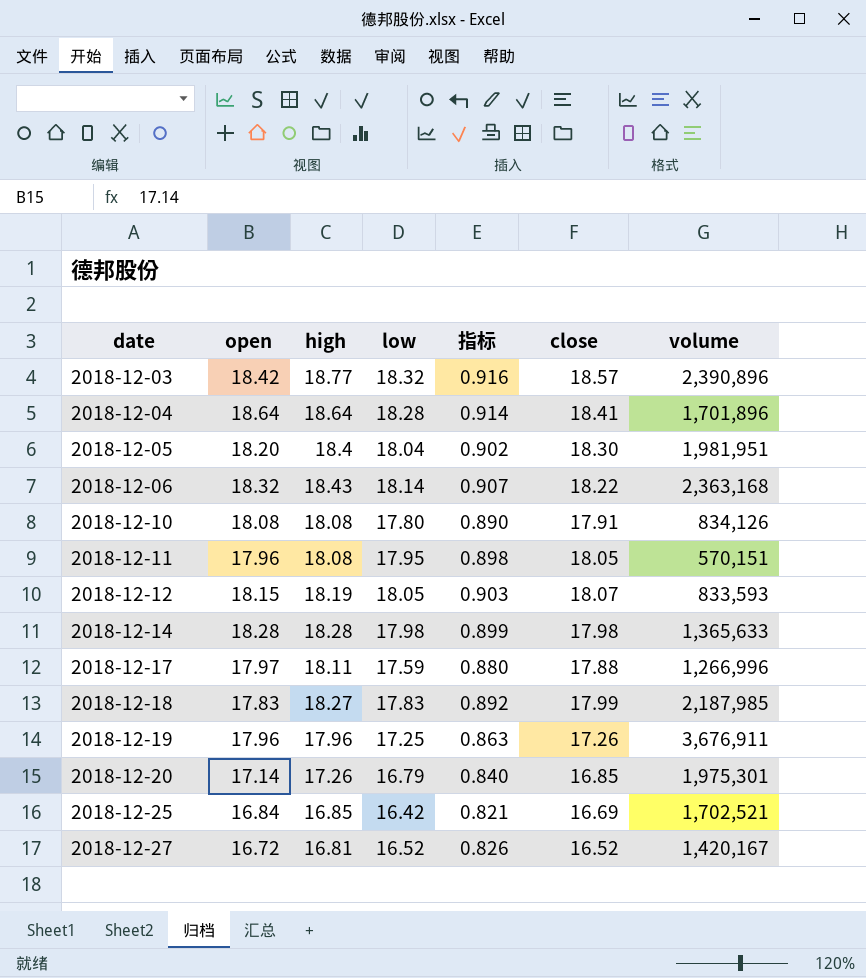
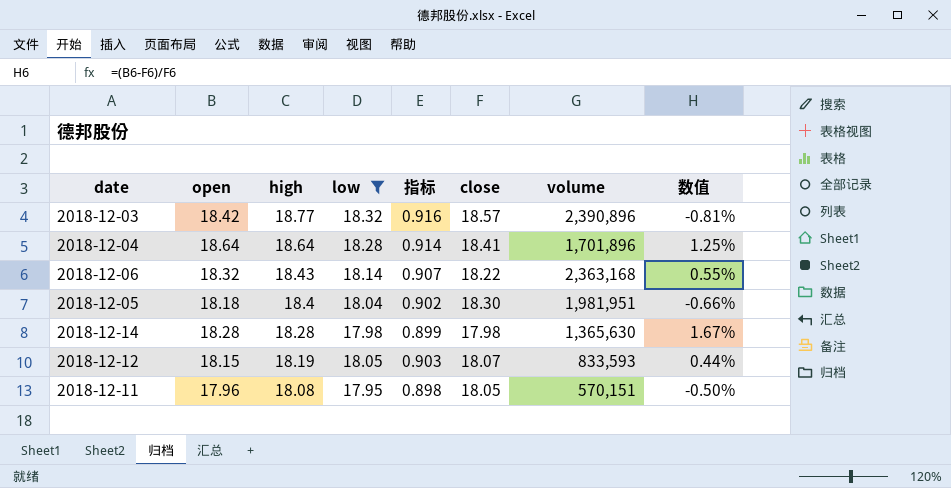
filter: none -> low >= 17.95
row order: date ascending -> high descending
column 数值 | formula: none -> ([open] - [close]) / [close]
2018-12-05 | open: 18.20 -> 18.18
2018-12-14 | volume: 1,365,633 -> 1,365,630

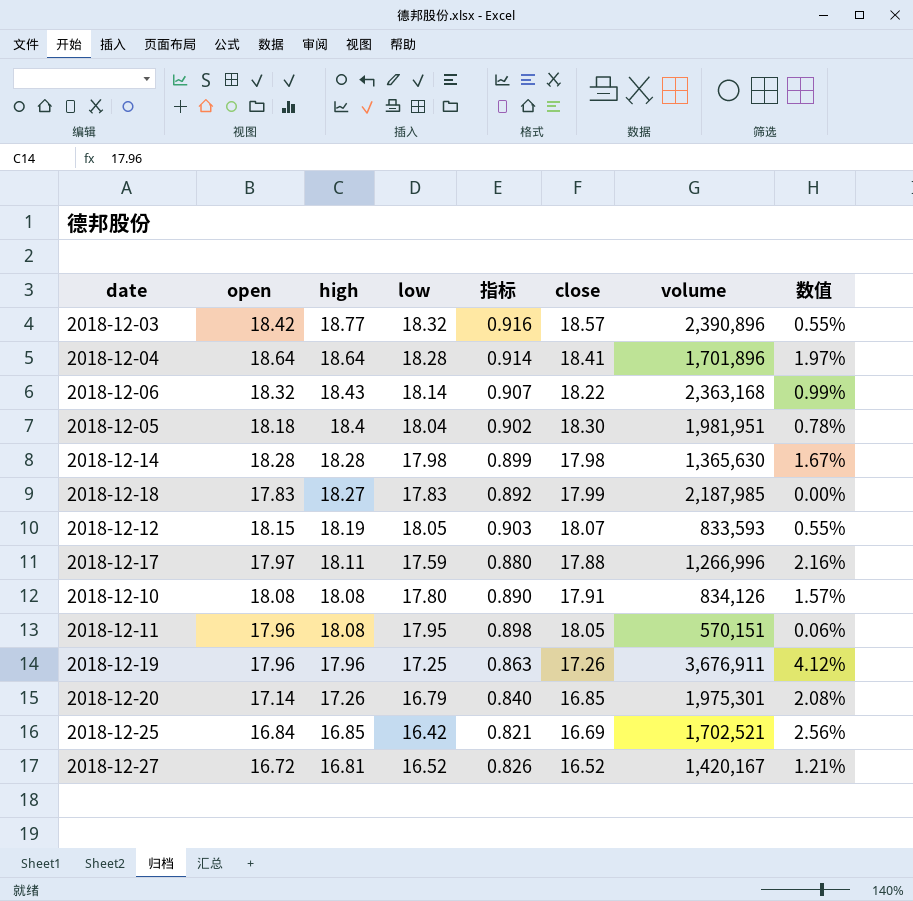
filter: low >= 17.95 -> none
column 数值 | formula: ([open] - [close]) / [close] -> ([open] - [low]) / [low]

